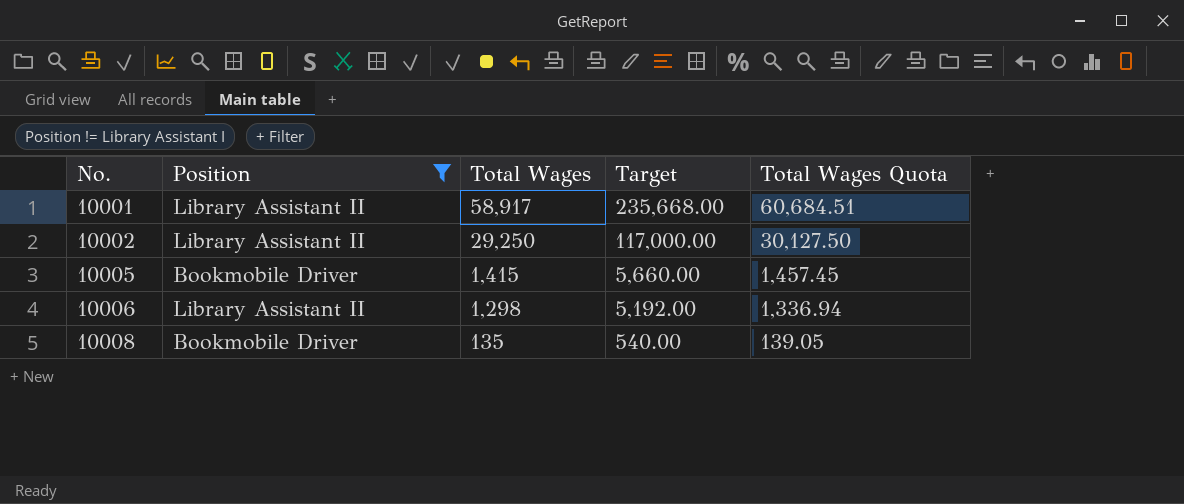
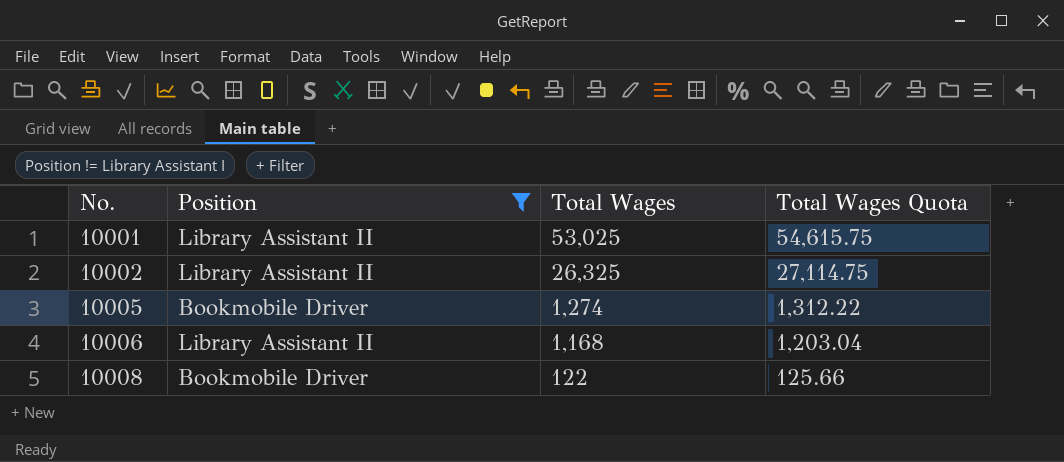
column Target | formula: [Total Wages] * 4 -> none
10001 | Total Wages: 58,917 -> 53,025
10001 | Total Wages Quota: 60,684.51 -> 54,615.75
10002 | Total Wages: 29,250 -> 26,325
10002 | Total Wages Quota: 30,127.50 -> 27,114.75
10005 | Total Wages: 1,415 -> 1,274
10005 | Total Wages Quota: 1,457.45 -> 1,312.22
10006 | Total Wages: 1,298 -> 1,168
10006 | Total Wages Quota: 1,336.94 -> 1,203.04
10008 | Total Wages: 135 -> 122
10008 | Total Wages Quota: 139.05 -> 125.66

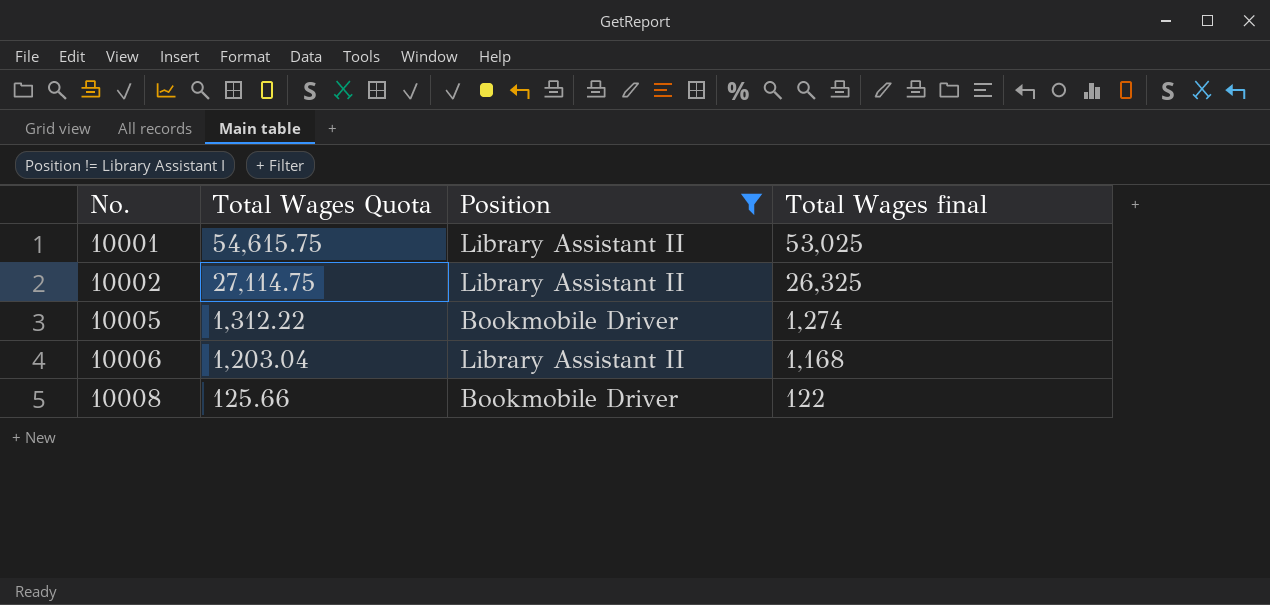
column Total Wages Quota | position: 4 -> 2
column name: Total Wages -> Total Wages final

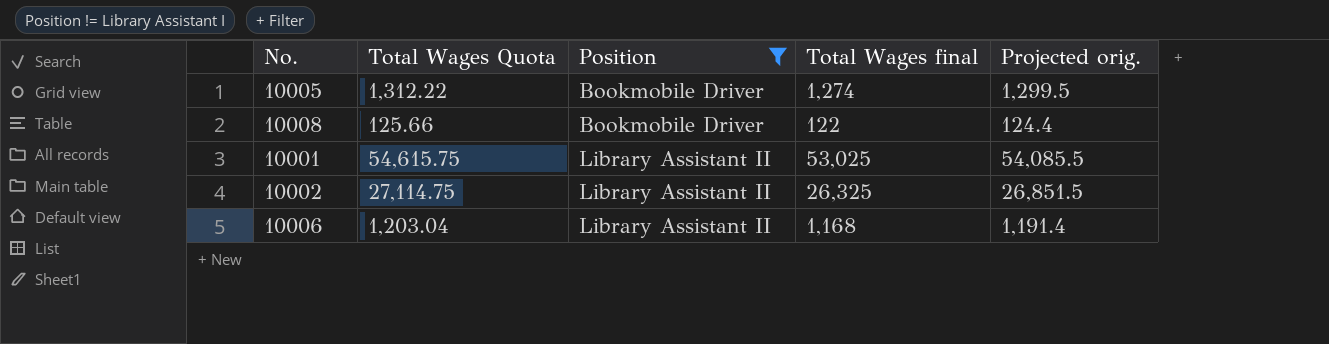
row order: No. ascending -> Position ascending
column Projected orig. | formula: none -> [Total Wages final] * 1.02

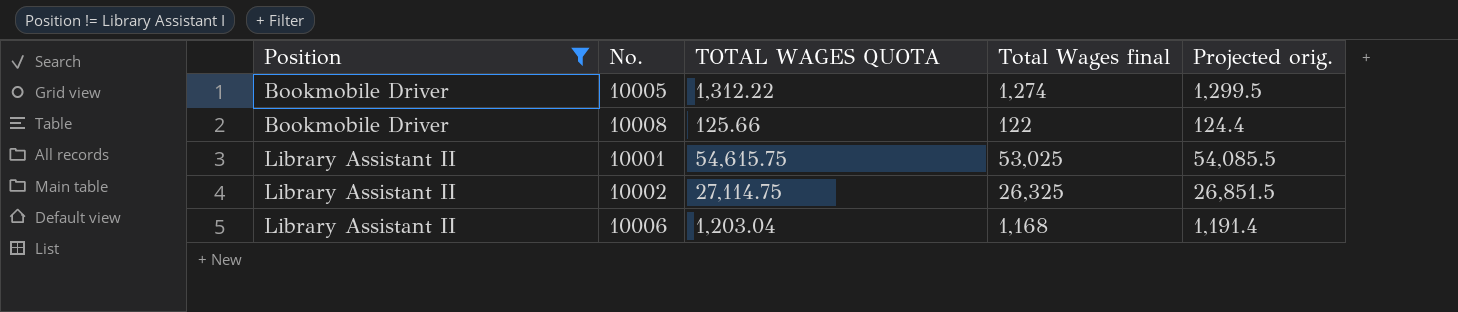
column Position | position: 3 -> 1
column name: Total Wages Quota -> TOTAL WAGES QUOTA

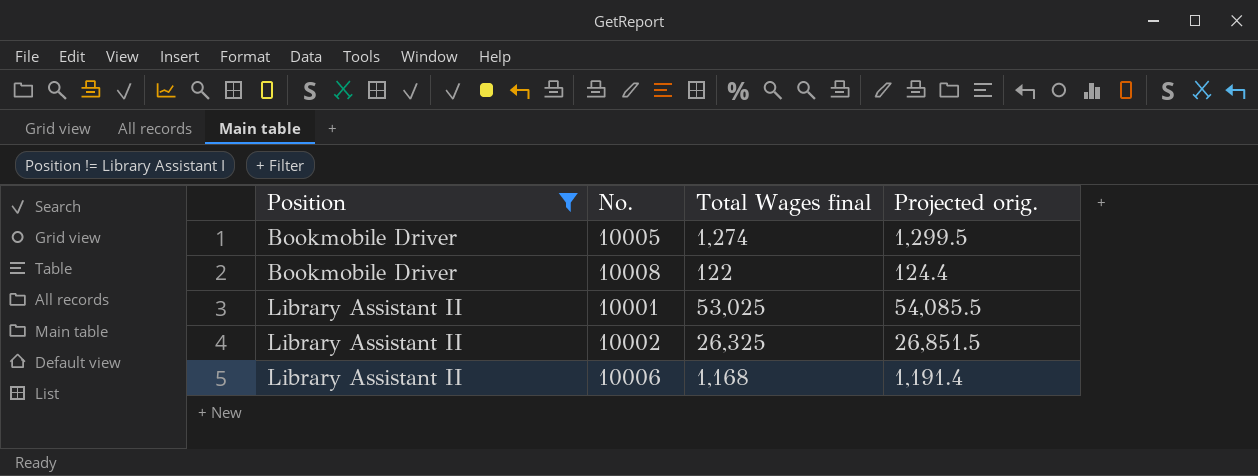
column TOTAL WAGES QUOTA | formula: [Total Wages final] * 1.03 -> none

